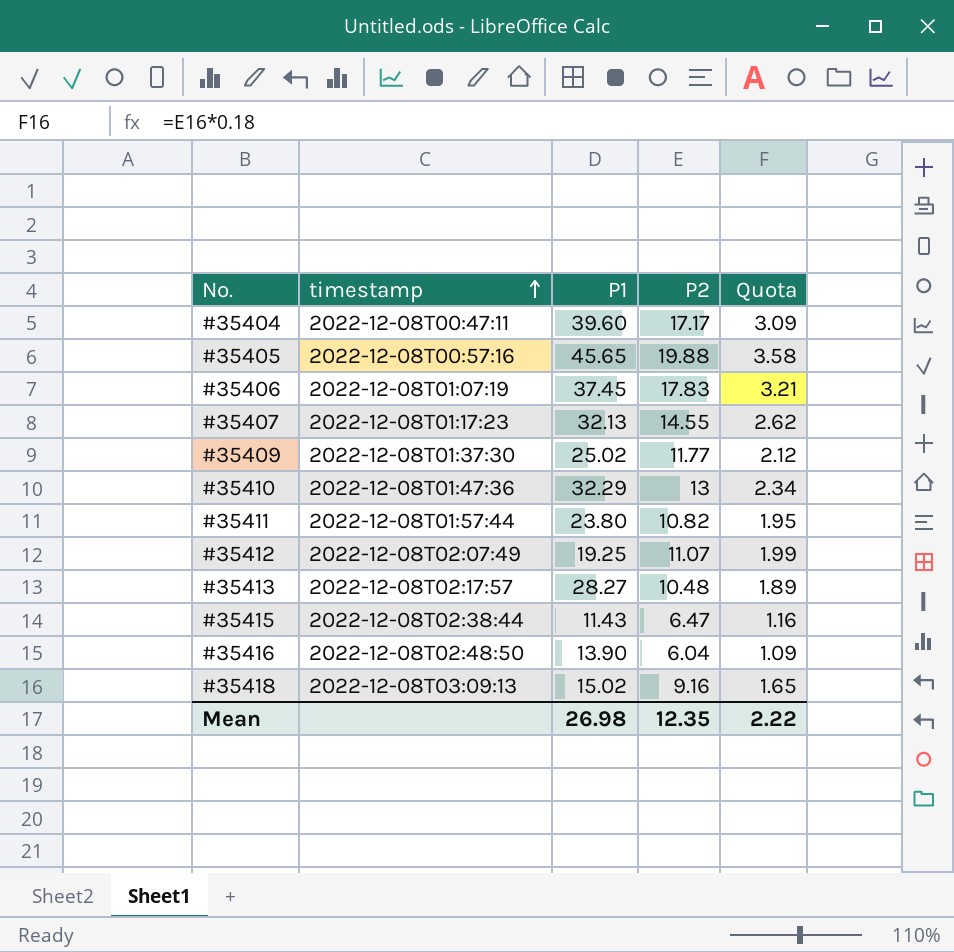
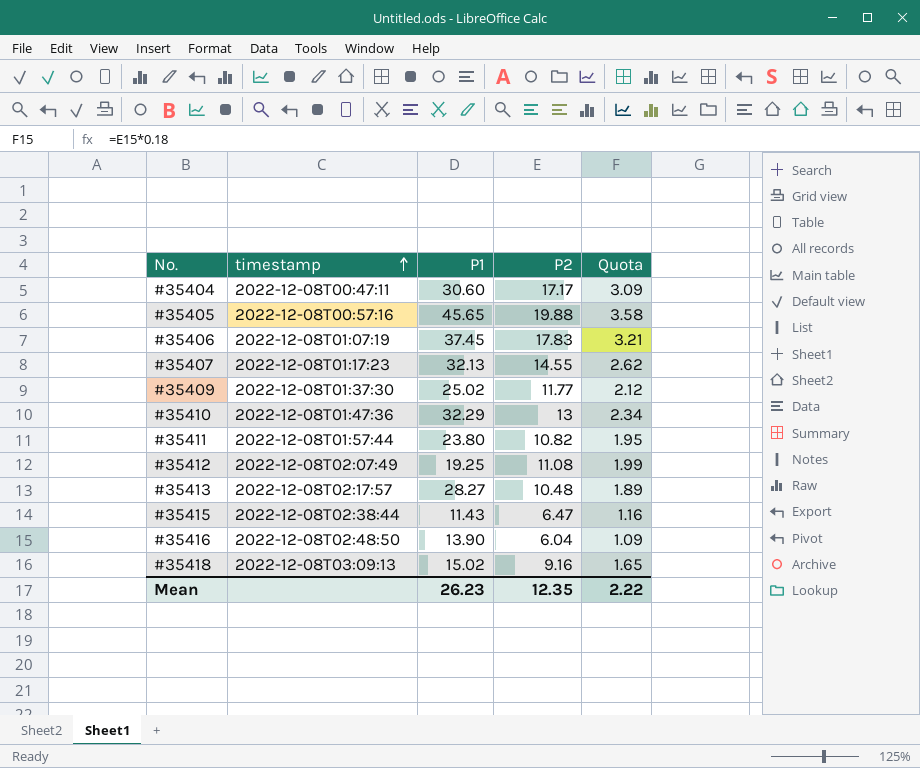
#35404 | P1: 39.60 -> 30.60
#35412 | P2: 11.07 -> 11.08
Mean | P1: 26.98 -> 26.23

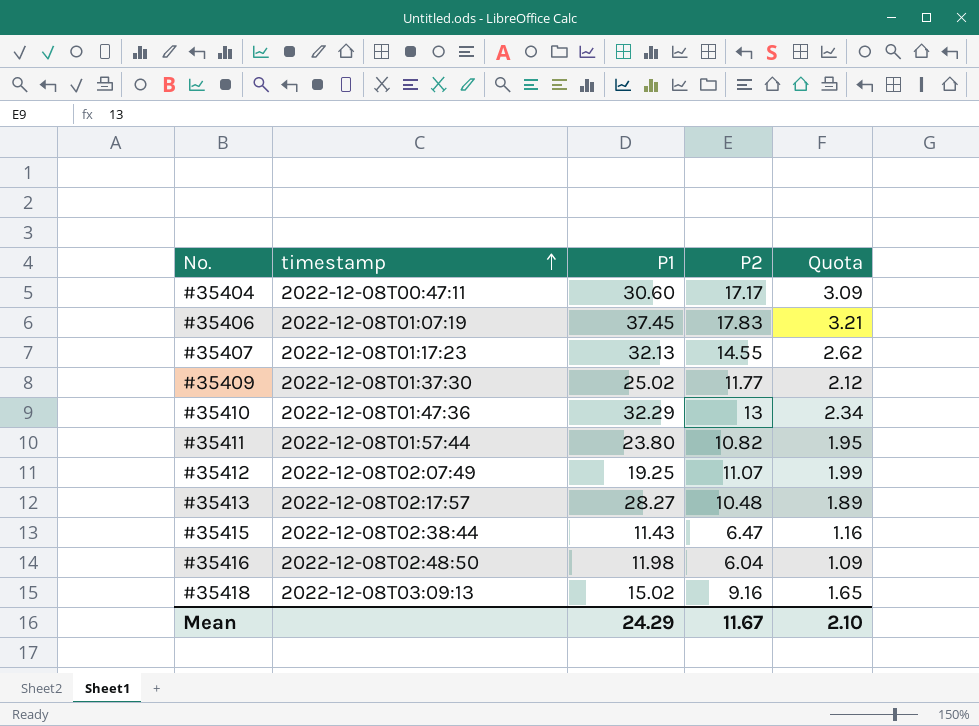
row #35405: 2022-12-08T00:57:16 | 45.65 | 19.88 | 3.58 -> none
#35412 | P2: 11.08 -> 11.07
#35416 | P1: 13.90 -> 11.98
Mean | P1: 26.23 -> 24.29
Mean | P2: 12.35 -> 11.67
Mean | Quota: 2.22 -> 2.10

